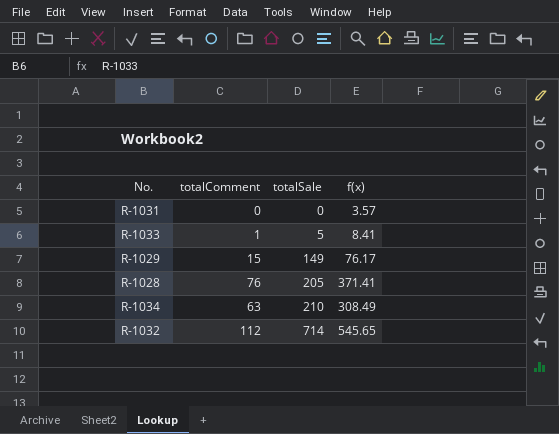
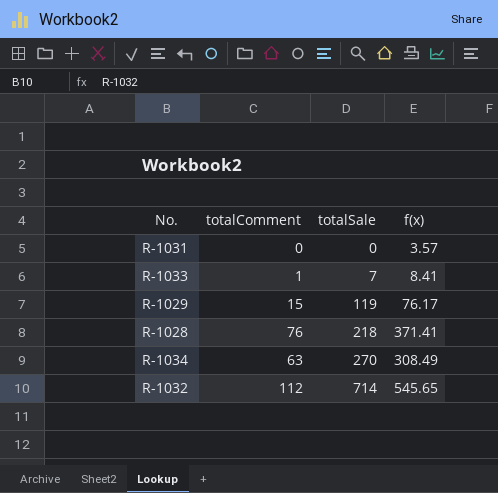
R-1033 | totalSale: 5 -> 7
R-1029 | totalSale: 149 -> 119
R-1028 | totalSale: 205 -> 218
R-1034 | totalSale: 210 -> 270

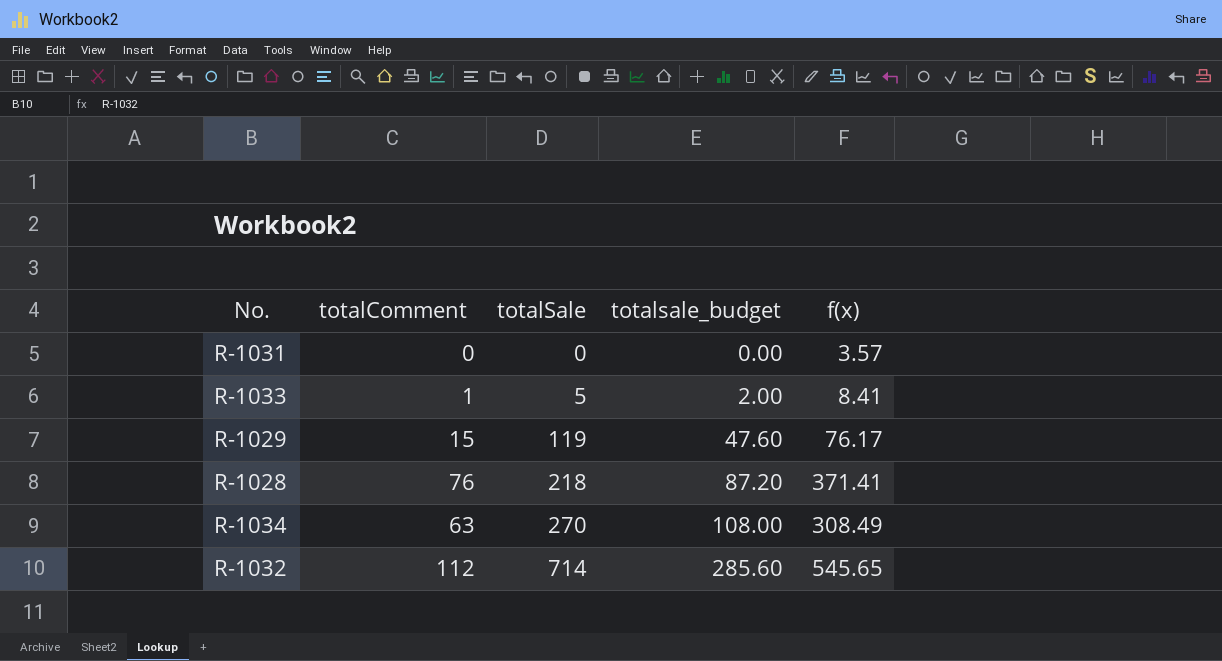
column totalsale_budget | formula: none -> [totalSale] * 0.4
R-1033 | totalSale: 7 -> 5

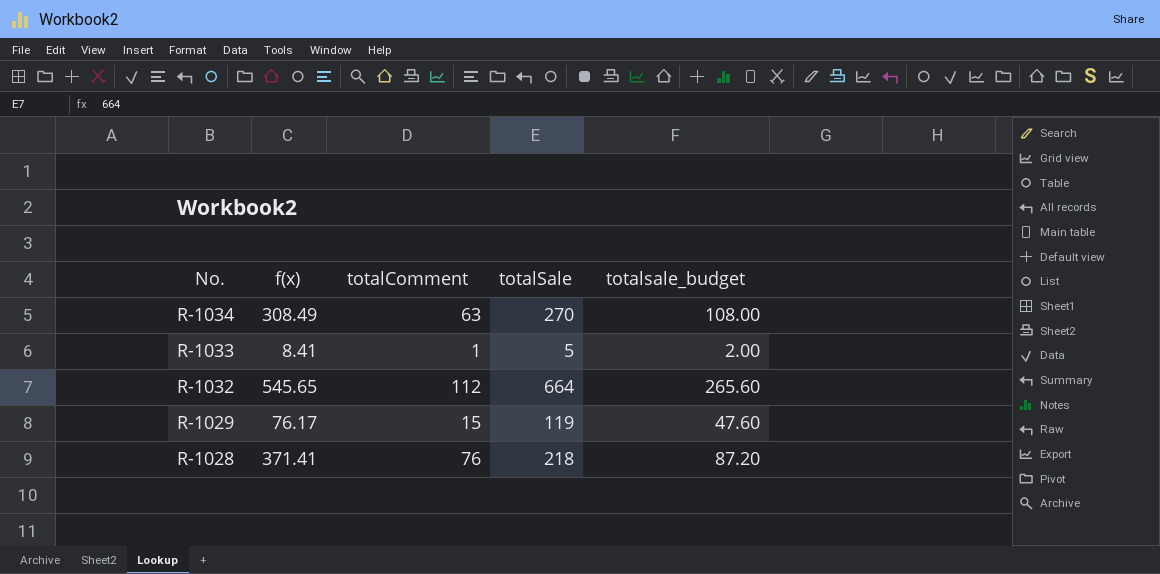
row order: totalSale ascending -> No. descending
column f(x) | position: 5 -> 2
row R-1031: 0 | 0 | 0.00 | 3.57 -> none
R-1032 | totalSale: 714 -> 664
R-1032 | totalsale_budget: 285.60 -> 265.60

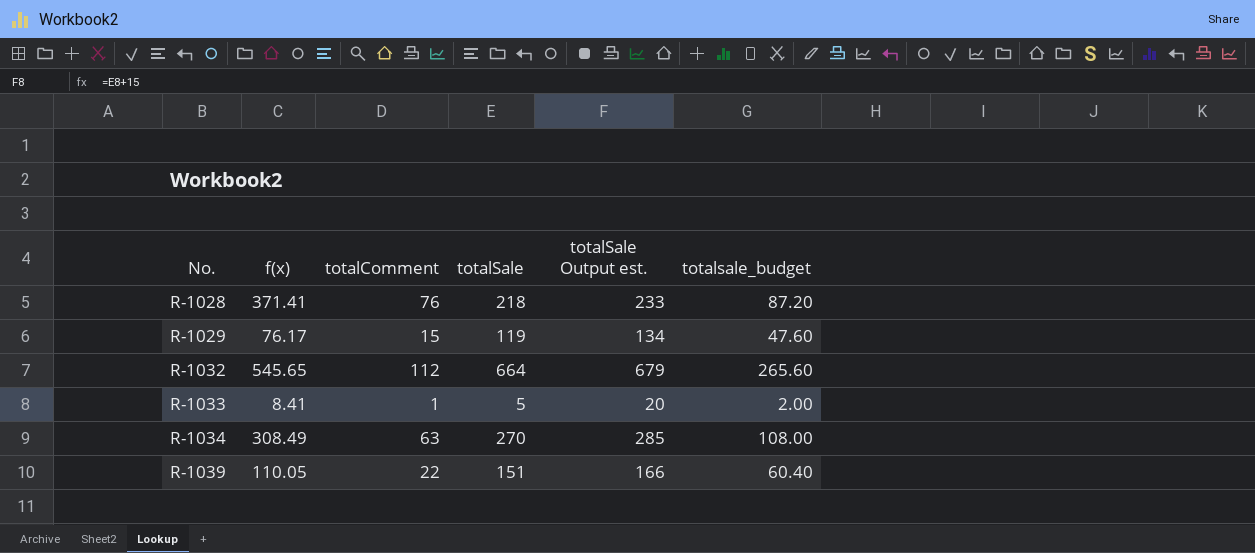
row order: No. descending -> No. ascending
column totalSale Output est. | formula: none -> [totalSale] + 15
row R-1039: none -> 110.05 | 22 | 151 | 166 | 60.40

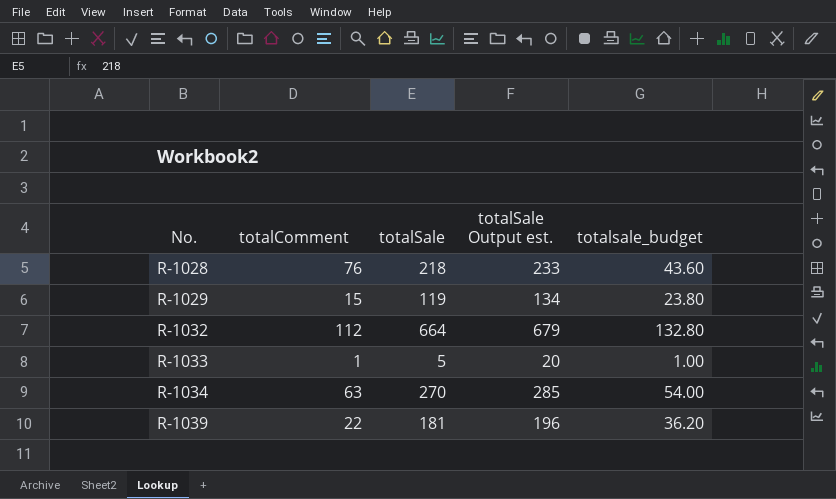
column f(x) | position: 2 -> none
column totalsale_budget | formula: [totalSale] * 0.4 -> [totalSale] * 0.2
R-1039 | totalSale: 151 -> 181
R-1039 | totalSale Output est.: 166 -> 196

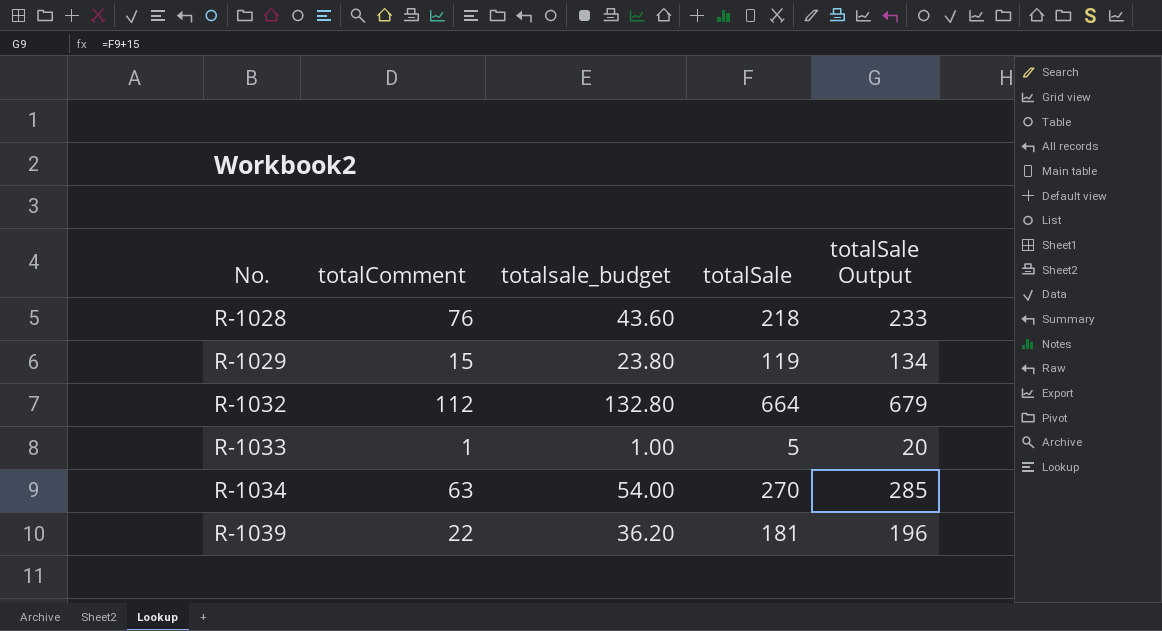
column totalsale_budget | position: 5 -> 3
column name: totalSale Output est. -> totalSale Output

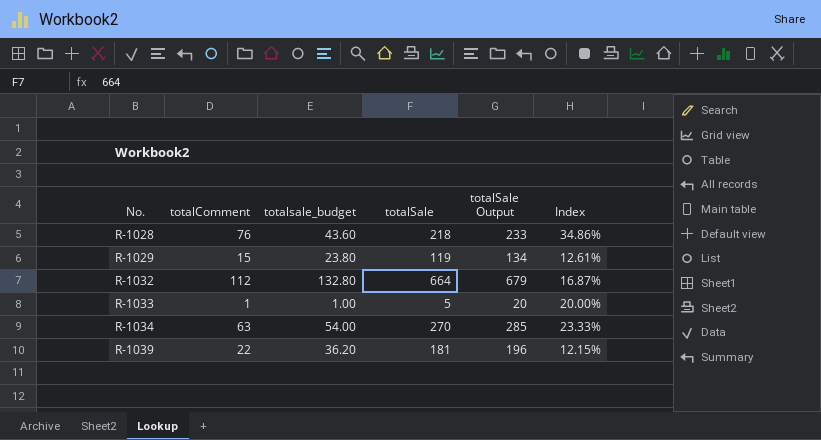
column Index | formula: none -> [totalComment] / [totalSale]

